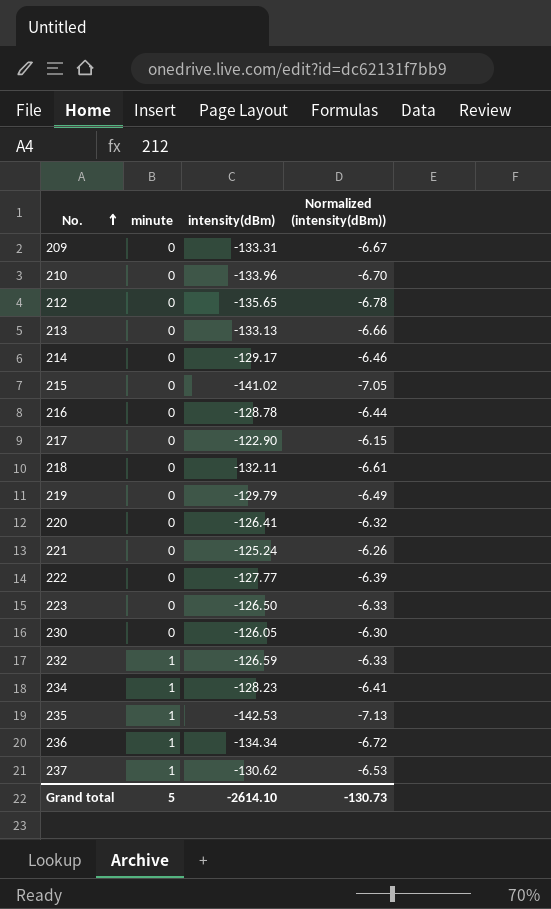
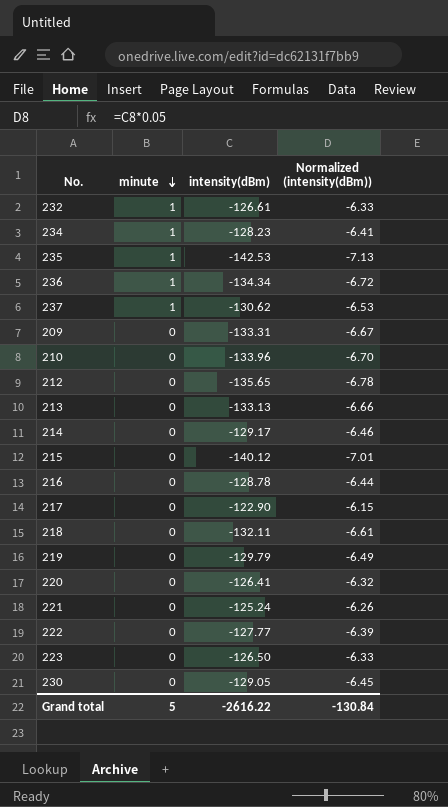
row order: No. ascending -> minute descending
232 | intensity(dBm): -126.59 -> -126.61
215 | intensity(dBm): -141.02 -> -140.12
215 | Normalized (intensity(dBm)): -7.05 -> -7.01
230 | intensity(dBm): -126.05 -> -129.05
230 | Normalized (intensity(dBm)): -6.30 -> -6.45
Grand total | intensity(dBm): -2614.10 -> -2616.22
Grand total | Normalized (intensity(dBm)): -130.73 -> -130.84

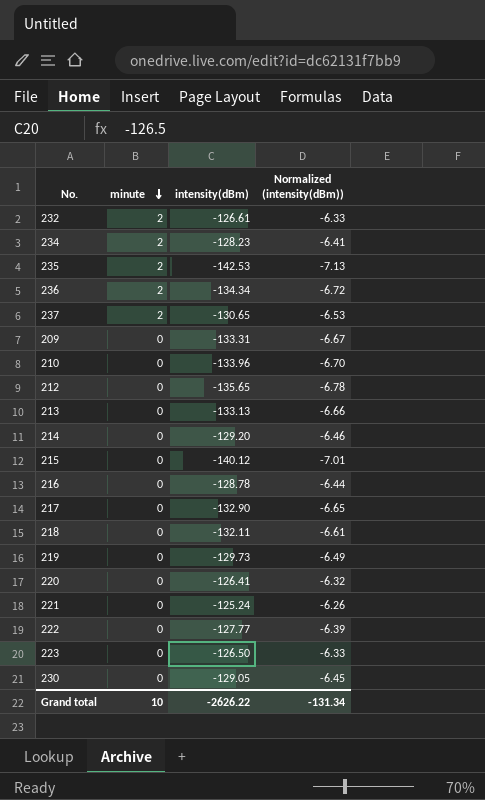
232 | minute: 1 -> 2
234 | minute: 1 -> 2
235 | minute: 1 -> 2
236 | minute: 1 -> 2
237 | minute: 1 -> 2
237 | intensity(dBm): -130.62 -> -130.65
214 | intensity(dBm): -129.17 -> -129.20
217 | intensity(dBm): -122.90 -> -132.90
217 | Normalized (intensity(dBm)): -6.15 -> -6.65
219 | intensity(dBm): -129.79 -> -129.73
Grand total | minute: 5 -> 10
Grand total | intensity(dBm): -2616.22 -> -2626.22
Grand total | Normalized (intensity(dBm)): -130.84 -> -131.34

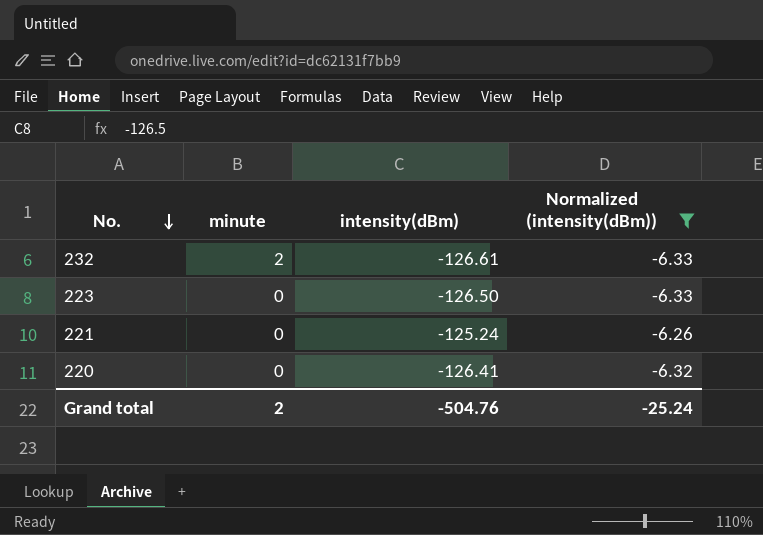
filter: none -> Normalized (intensity(dBm)) >= -6.33
row order: minute descending -> No. descending
Grand total | minute: 10 -> 2
Grand total | intensity(dBm): -2626.22 -> -504.76
Grand total | Normalized (intensity(dBm)): -131.34 -> -25.24

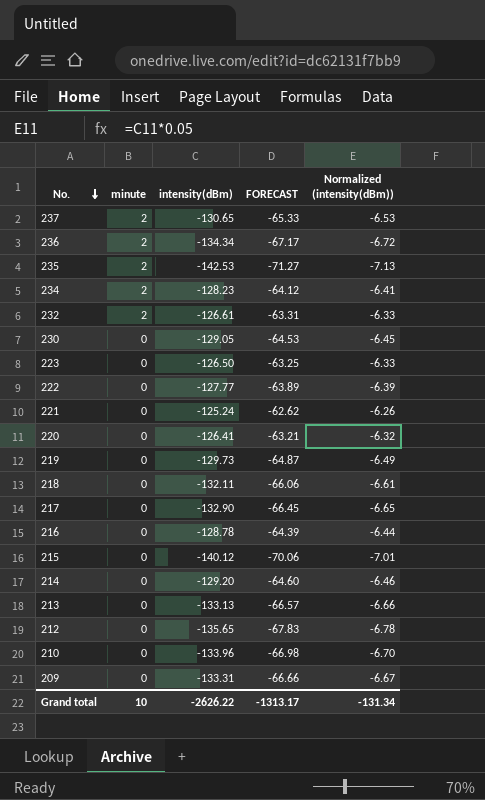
filter: Normalized (intensity(dBm)) >= -6.33 -> none
column FORECAST | formula: none -> [intensity(dBm)] * 0.5
Grand total | minute: 2 -> 10
Grand total | intensity(dBm): -504.76 -> -2626.22
Grand total | Normalized (intensity(dBm)): -25.24 -> -131.34

